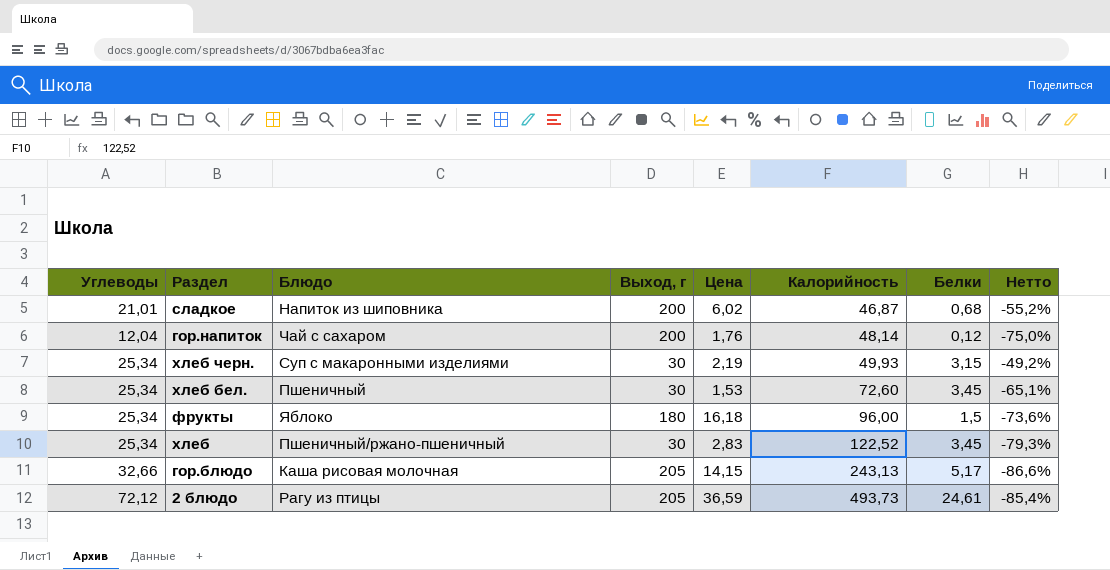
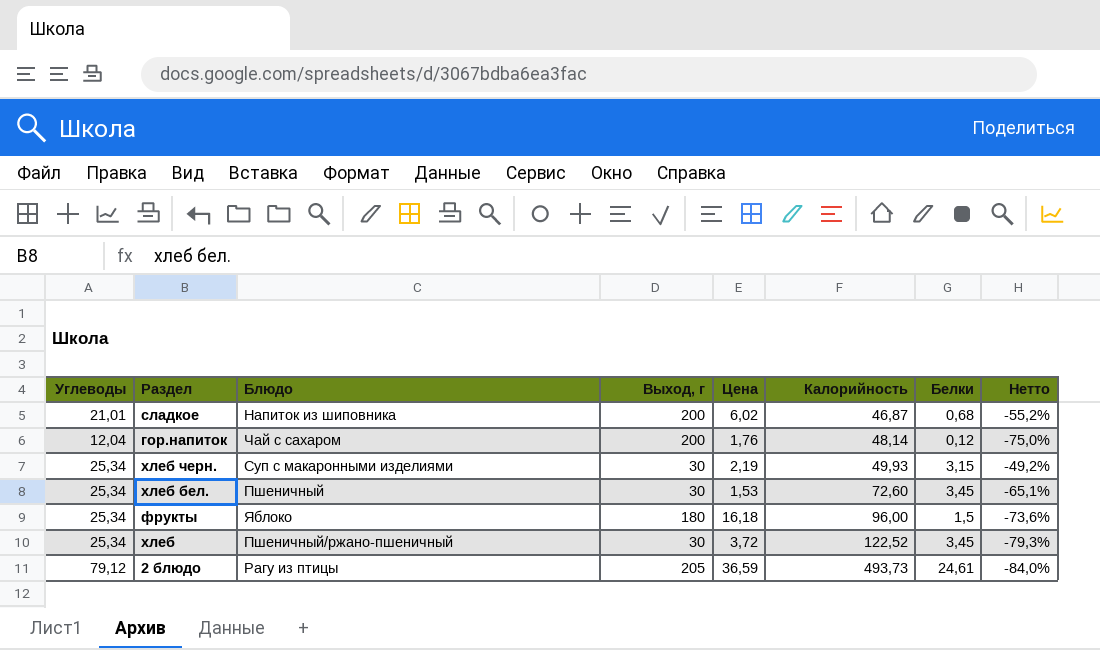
row гор.блюдо: 32,66 | Каша рисовая молочная | 205 | 14,15 | 243,13 | 5,17 | -86,6% -> none
хлеб | Цена: 2,83 -> 3,72
2 блюдо | Углеводы: 72,12 -> 79,12
2 блюдо | Нетто: -85,4% -> -84,0%

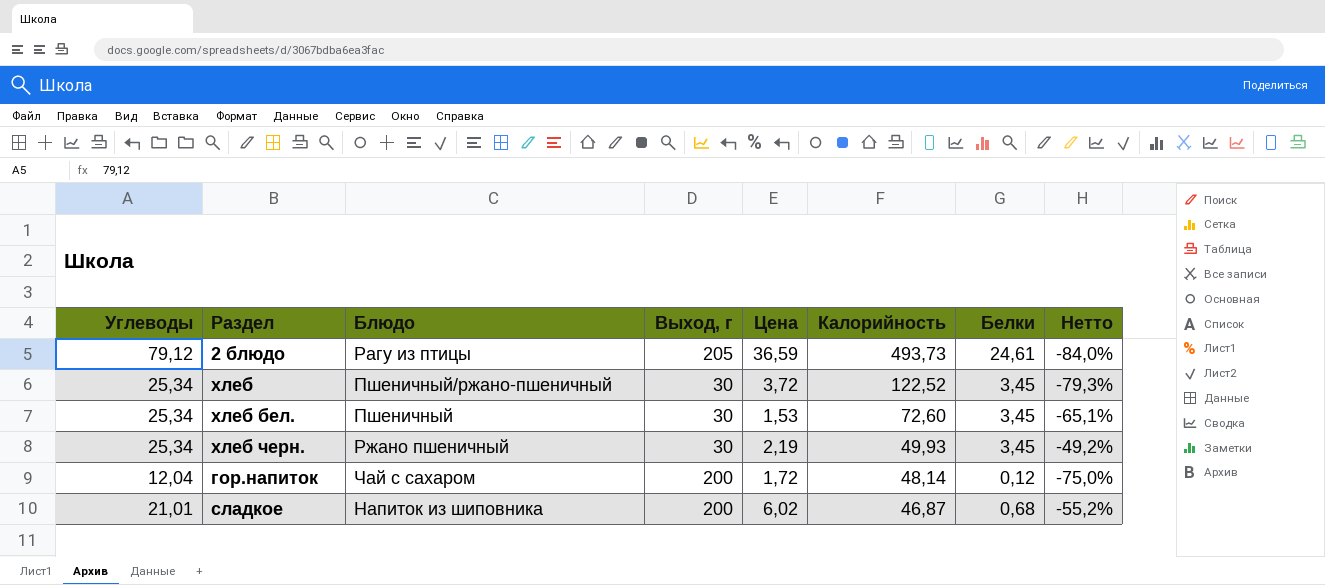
row order: Калорийность ascending -> Калорийность descending
row фрукты: 25,34 | Яблоко | 180 | 16,18 | 96,00 | 1,5 | -73,6% -> none
хлеб черн. | Блюдо: Суп с макаронными изделиями -> Ржано пшеничный
хлеб черн. | Белки: 3,15 -> 3,45
гор.напиток | Цена: 1,76 -> 1,72

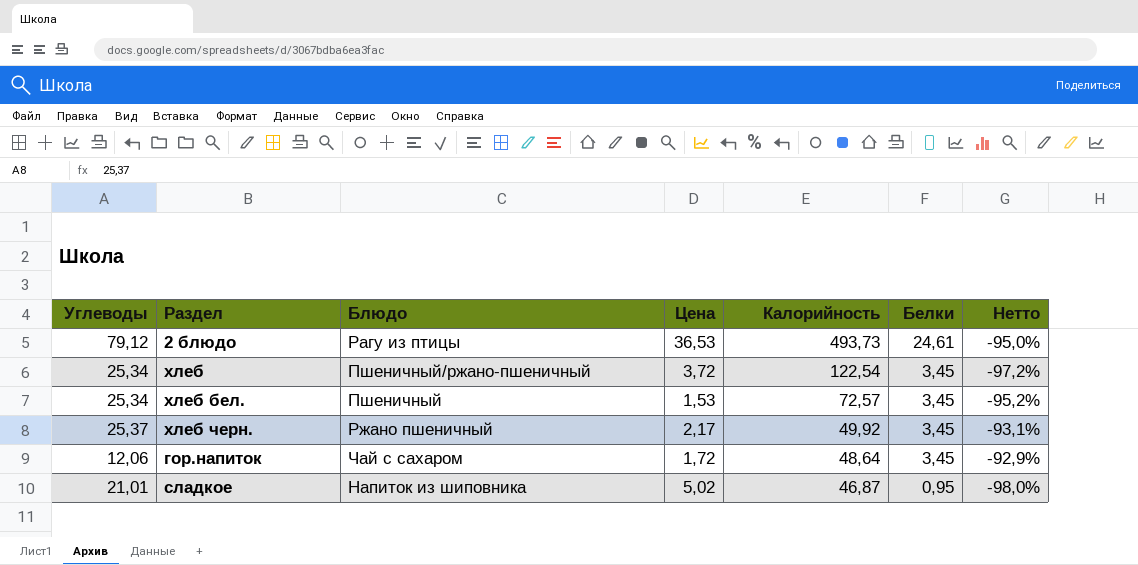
column Выход, г | position: 4 -> none
column Нетто | formula: ([Углеводы] - [Калорийность]) / [Калорийность] -> ([Белки] - [Калорийность]) / [Калорийность]
2 блюдо | Цена: 36,59 -> 36,53
хлеб | Калорийность: 122,52 -> 122,54
хлеб бел. | Калорийность: 72,60 -> 72,57
хлеб черн. | Углеводы: 25,34 -> 25,37
хлеб черн. | Цена: 2,19 -> 2,17
хлеб черн. | Калорийность: 49,93 -> 49,92
гор.напиток | Углеводы: 12,04 -> 12,06
гор.напиток | Калорийность: 48,14 -> 48,64
гор.напиток | Белки: 0,12 -> 3,45
сладкое | Цена: 6,02 -> 5,02
сладкое | Белки: 0,68 -> 0,95

